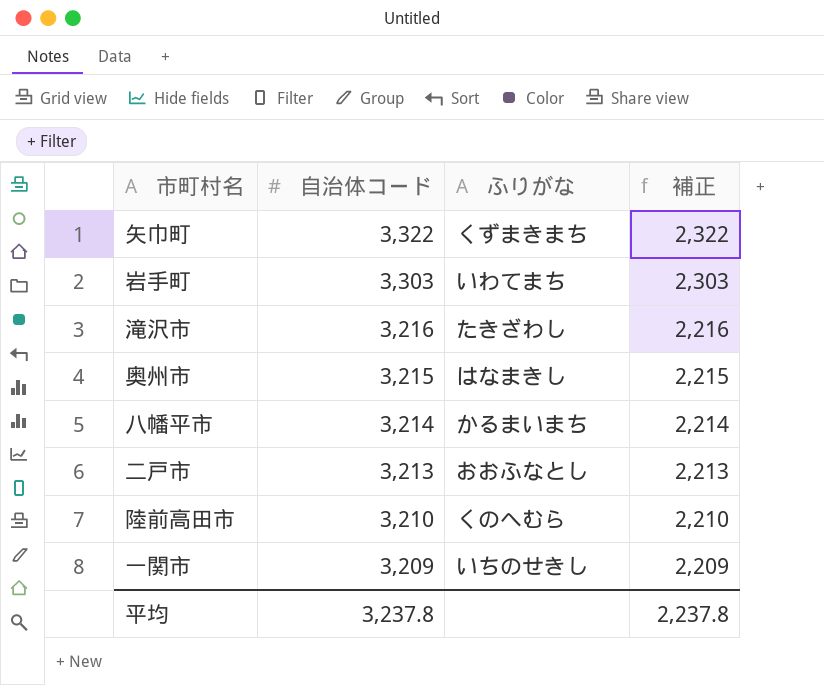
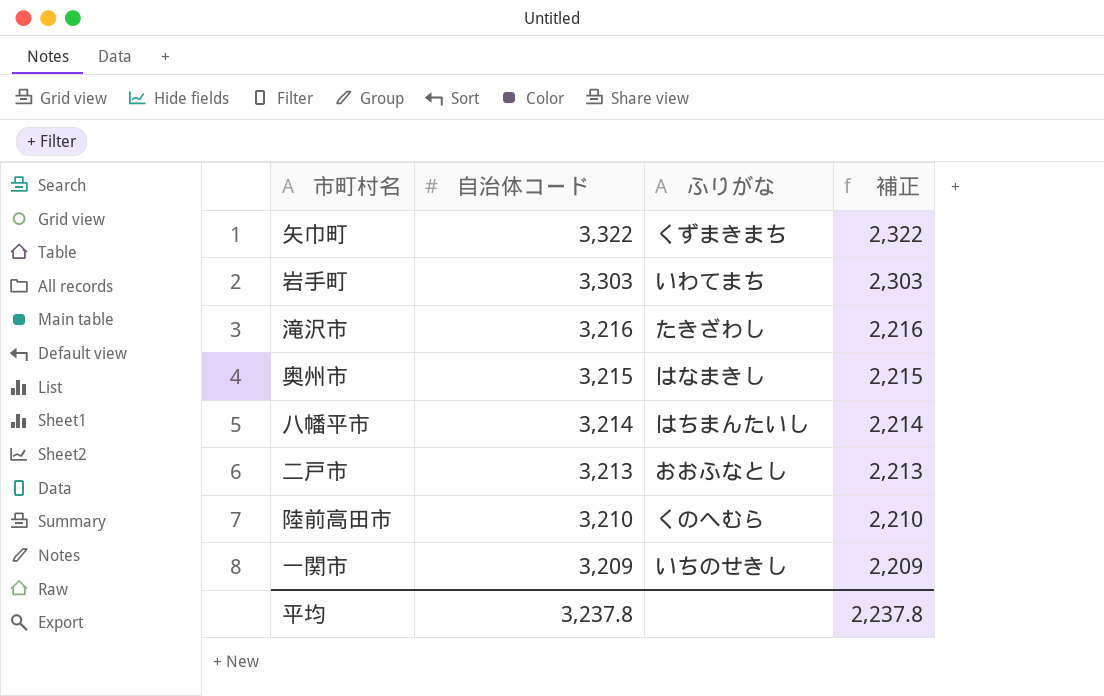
八幡平市 | ふりがな: かるまいまち -> はちまんたいし

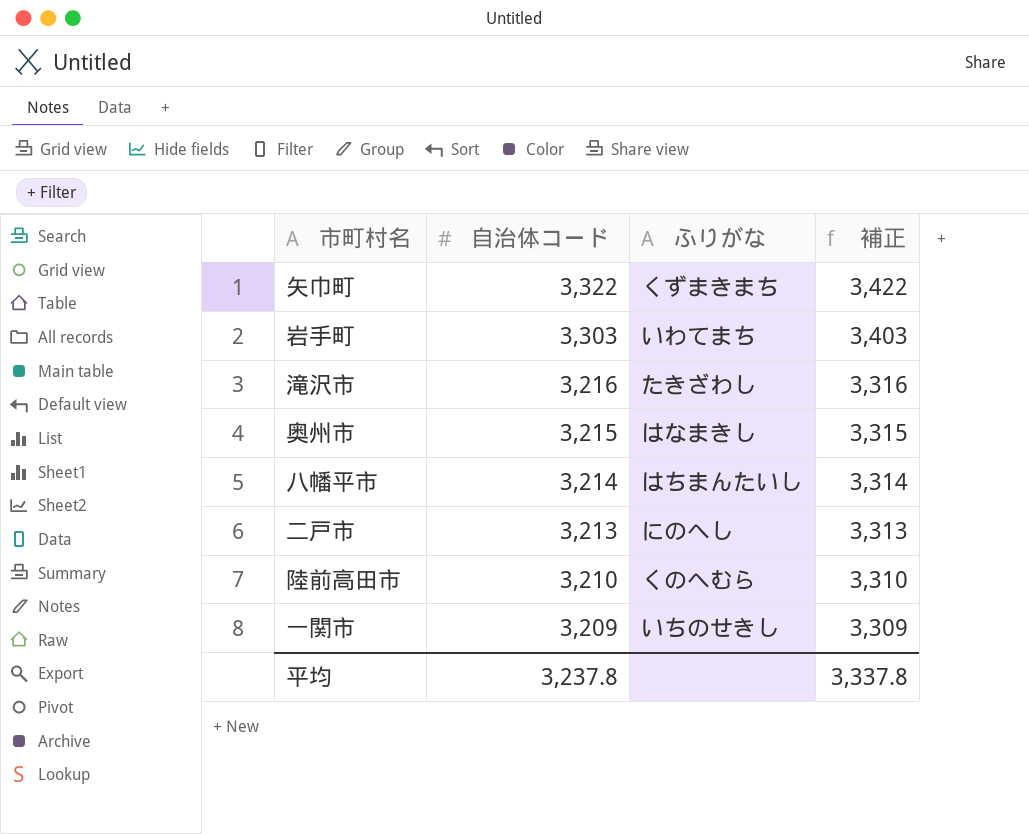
column 補正 | formula: [自治体コード] - 1000 -> [自治体コード] + 100
二戸市 | ふりがな: おおふなとし -> にのへし
平均 | 補正: 2,237.8 -> 3,337.8

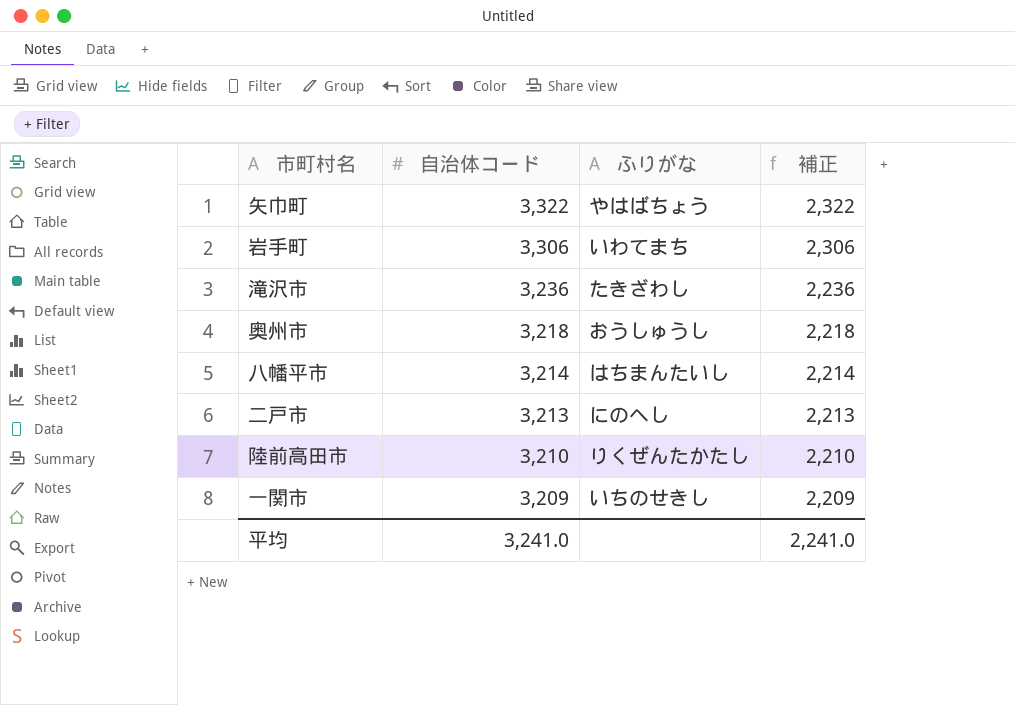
column 補正 | formula: [自治体コード] + 100 -> [自治体コード] - 1000
矢巾町 | ふりがな: くずまきまち -> やはばちょう
岩手町 | 自治体コード: 3,303 -> 3,306
滝沢市 | 自治体コード: 3,216 -> 3,236
奥州市 | 自治体コード: 3,215 -> 3,218
奥州市 | ふりがな: はなまきし -> おうしゅうし
陸前高田市 | ふりがな: くのへむら -> りくぜんたかたし
平均 | 自治体コード: 3,237.8 -> 3,241.0
平均 | 補正: 3,337.8 -> 2,241.0

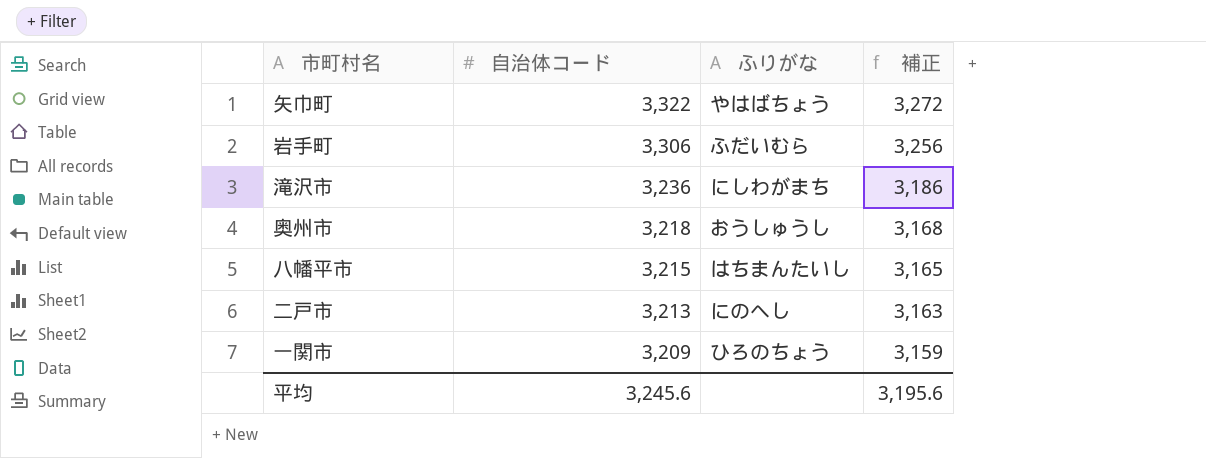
column 補正 | formula: [自治体コード] - 1000 -> [自治体コード] - 50
row 陸前高田市: 3,210 | りくぜんたかたし | 2,210 -> none
岩手町 | ふりがな: いわてまち -> ふだいむら
滝沢市 | ふりがな: たきざわし -> にしわがまち
八幡平市 | 自治体コード: 3,214 -> 3,215
一関市 | ふりがな: いちのせきし -> ひろのちょう
平均 | 自治体コード: 3,241.0 -> 3,245.6
平均 | 補正: 2,241.0 -> 3,195.6

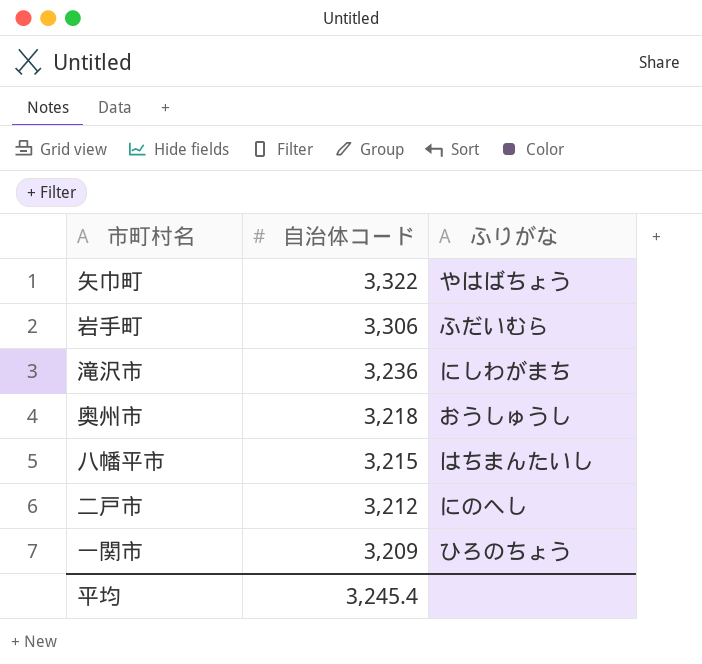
column 補正 | formula: [自治体コード] - 50 -> none
二戸市 | 自治体コード: 3,213 -> 3,212
平均 | 自治体コード: 3,245.6 -> 3,245.4

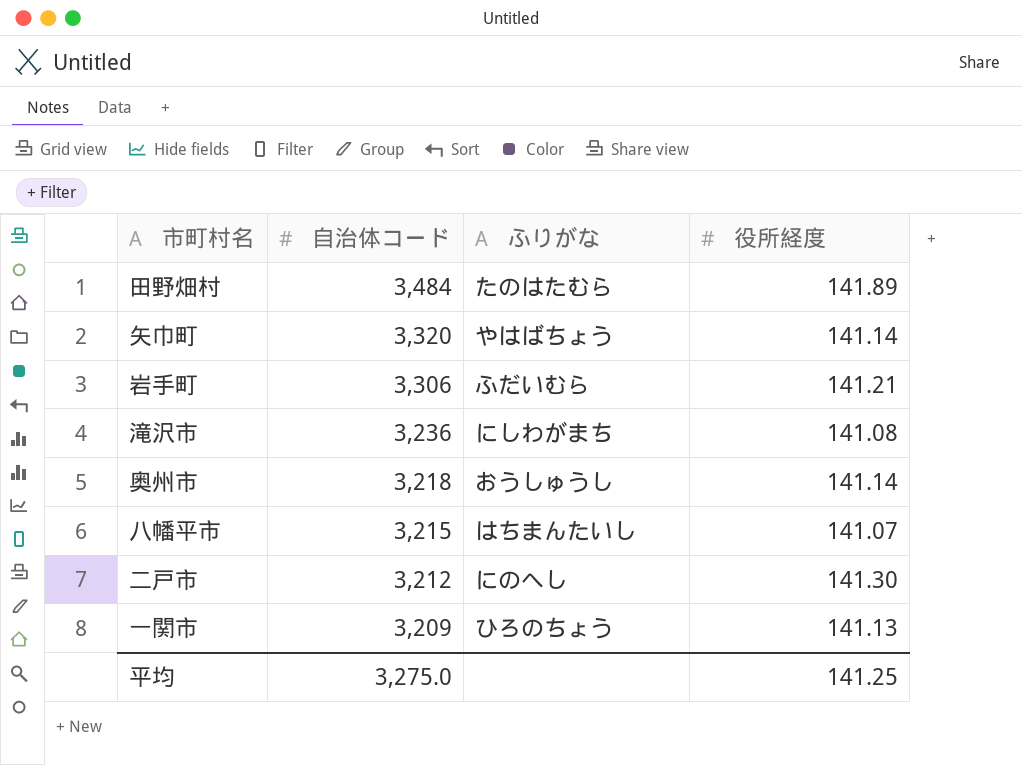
column 役所経度 | position: none -> 4
row 田野畑村: none -> 3,484 | たのはたむら | 141.89
矢巾町 | 自治体コード: 3,322 -> 3,320
平均 | 自治体コード: 3,245.4 -> 3,275.0

